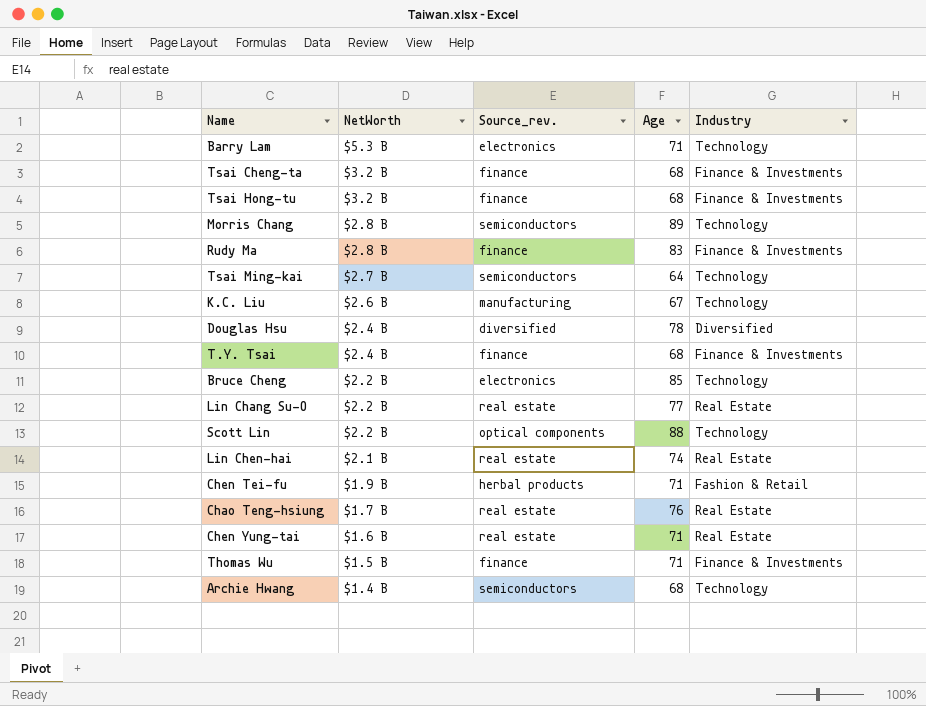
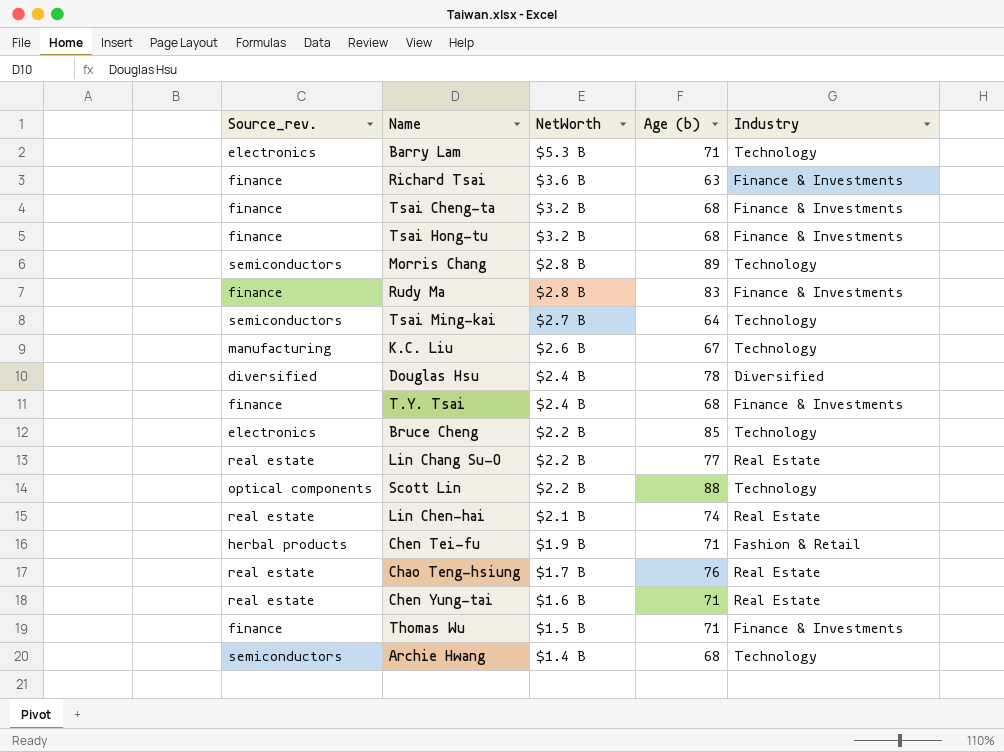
column Source_rev. | position: 3 -> 1
column name: Age -> Age (b)
row Richard Tsai: none -> finance | $3.6 B | 63 | Finance & Investments

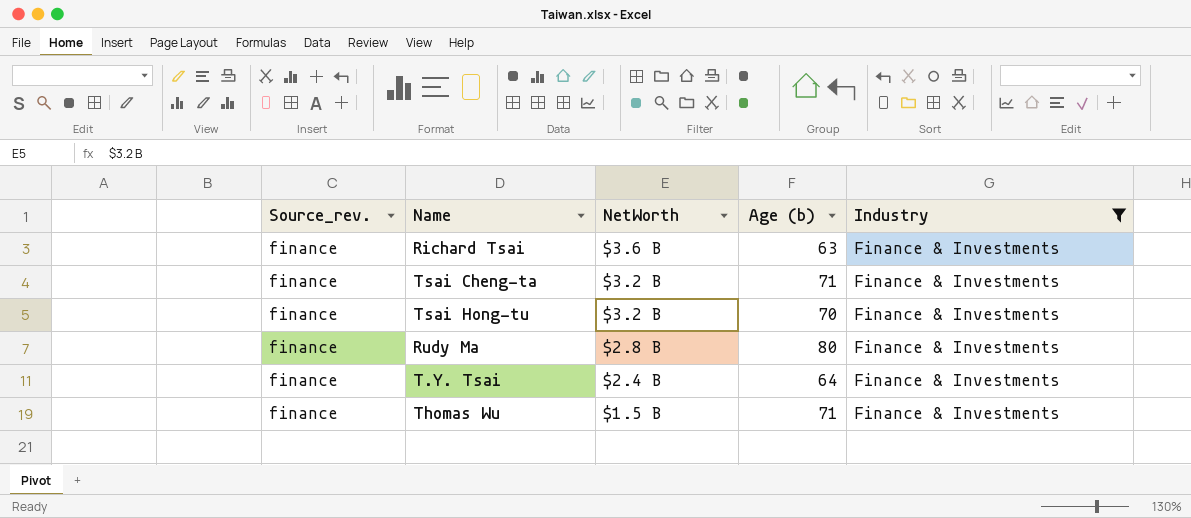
filter: none -> Industry = Finance & Investments
Tsai Cheng-ta | Age (b): 68 -> 71
Tsai Hong-tu | Age (b): 68 -> 70
Rudy Ma | Age (b): 83 -> 80
T.Y. Tsai | Age (b): 68 -> 64

